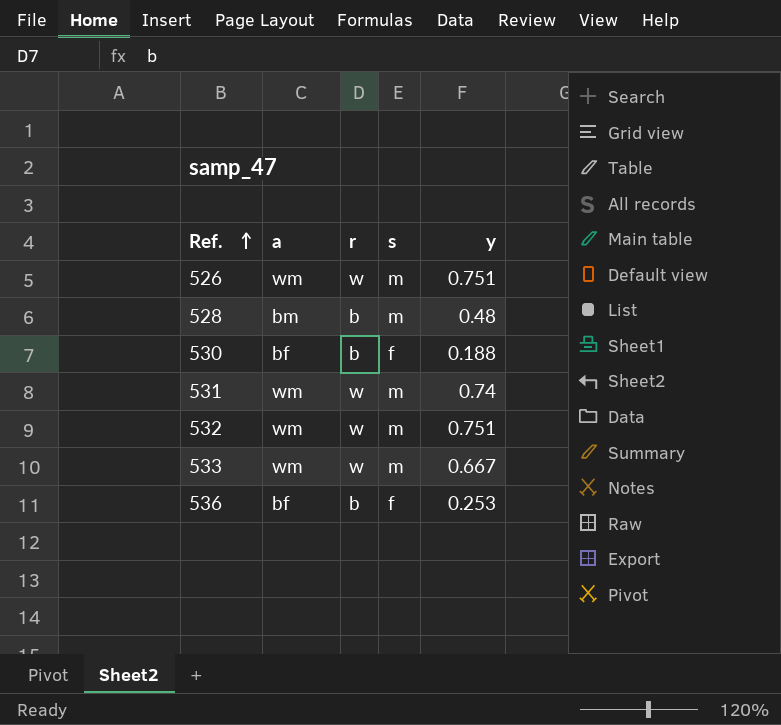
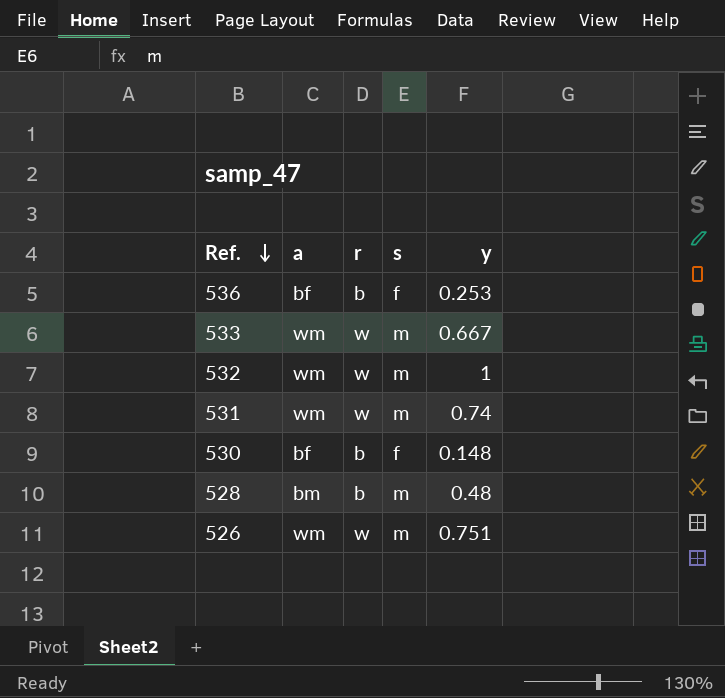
row order: Ref. ascending -> Ref. descending
532 | y: 0.751 -> 1
530 | y: 0.188 -> 0.148

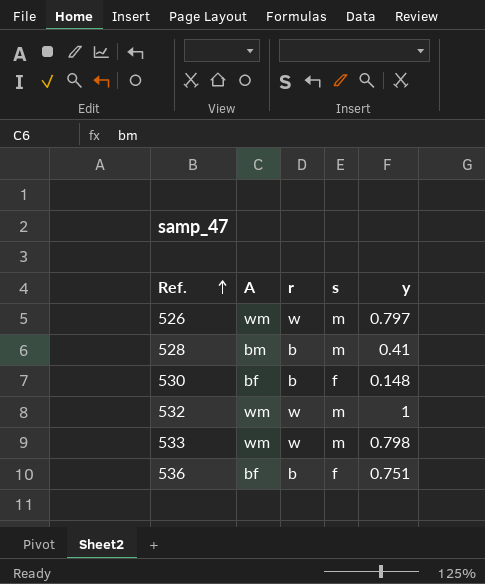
row order: Ref. descending -> Ref. ascending
column name: a -> A
row 531: wm | w | m | 0.74 -> none
526 | y: 0.751 -> 0.797
528 | y: 0.48 -> 0.41
533 | y: 0.667 -> 0.798
536 | y: 0.253 -> 0.751

